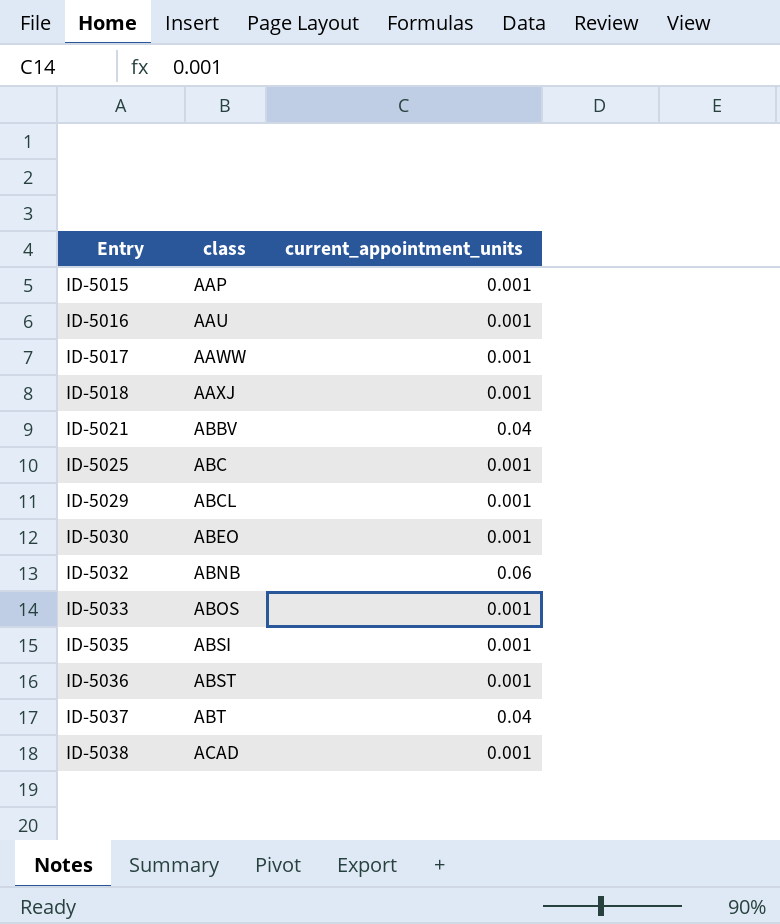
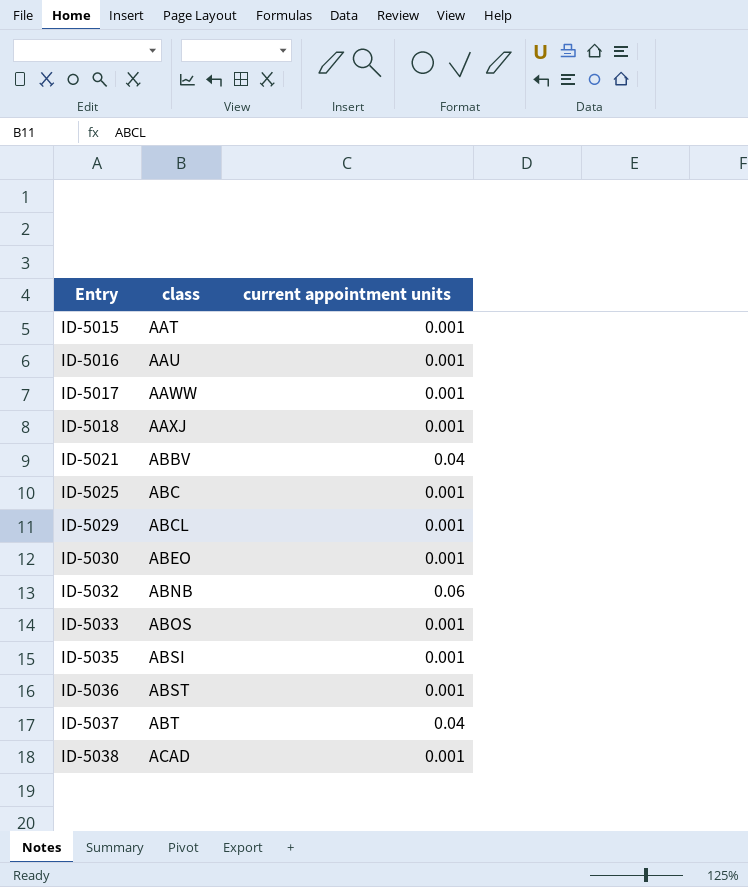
column name: current_appointment_units -> current appointment units
ID-5015 | class: AAP -> AAT

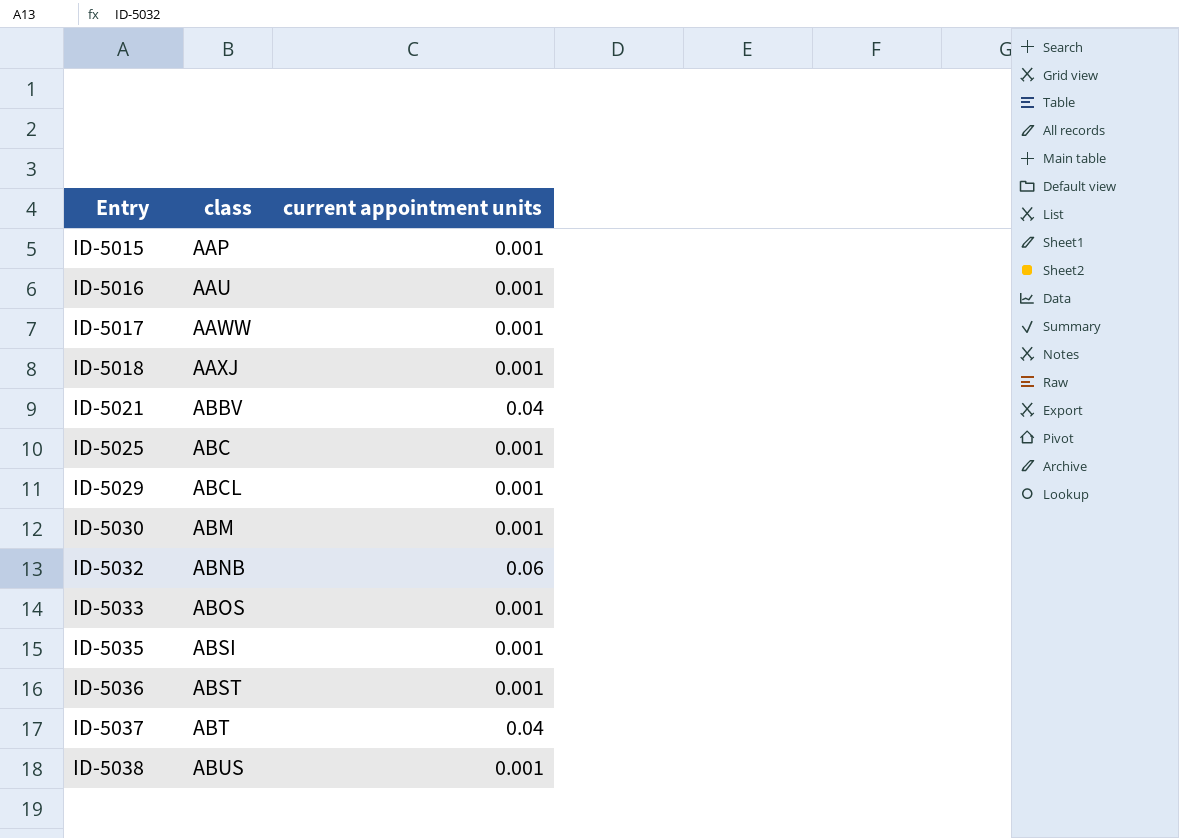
ID-5015 | class: AAT -> AAP
ID-5030 | class: ABEO -> ABM
ID-5038 | class: ACAD -> ABUS

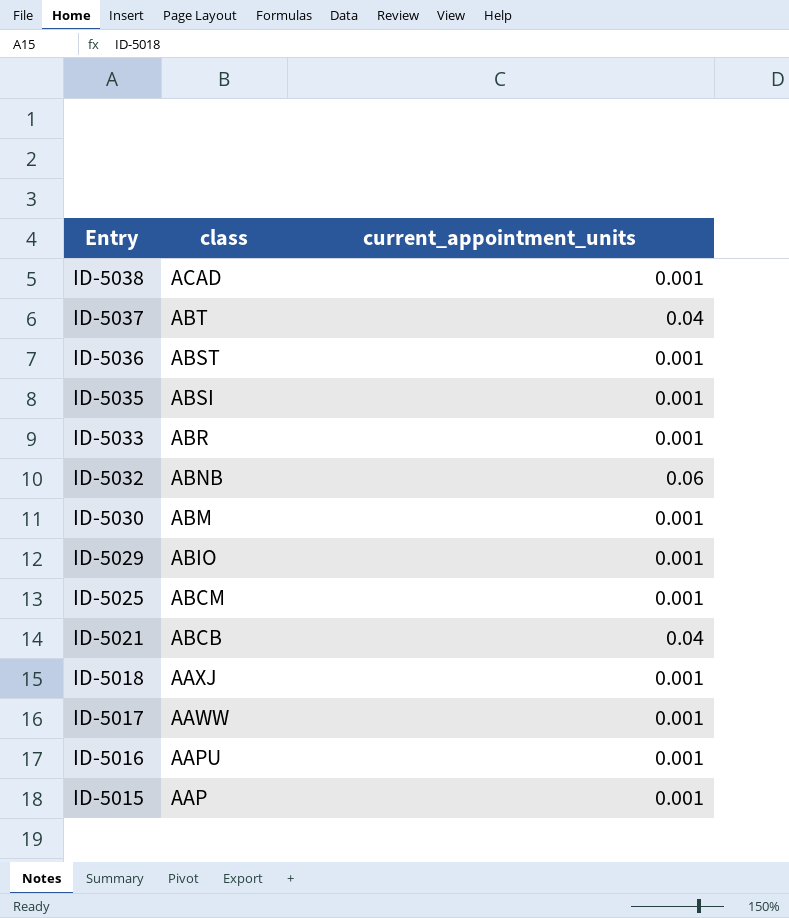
row order: Entry ascending -> Entry descending
column name: current appointment units -> current_appointment_units
ID-5038 | class: ABUS -> ACAD
ID-5033 | class: ABOS -> ABR
ID-5029 | class: ABCL -> ABIO
ID-5025 | class: ABC -> ABCM
ID-5021 | class: ABBV -> ABCB
ID-5016 | class: AAU -> AAPU

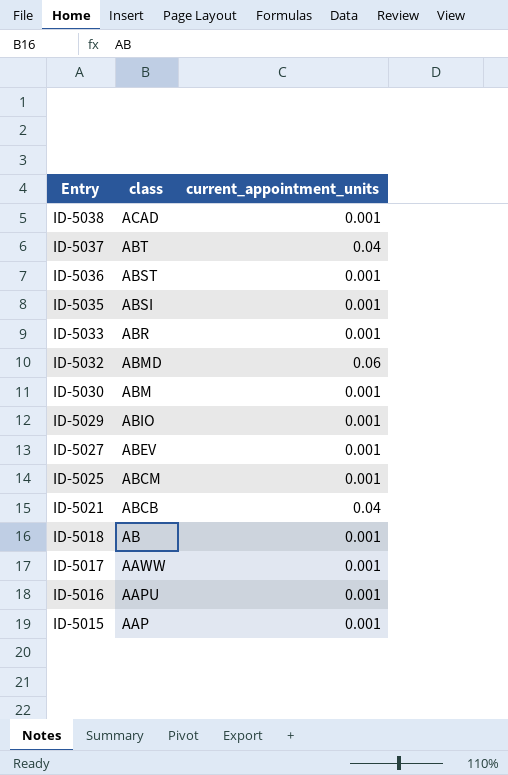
ID-5032 | class: ABNB -> ABMD
row ID-5027: none -> ABEV | 0.001
ID-5018 | class: AAXJ -> AB

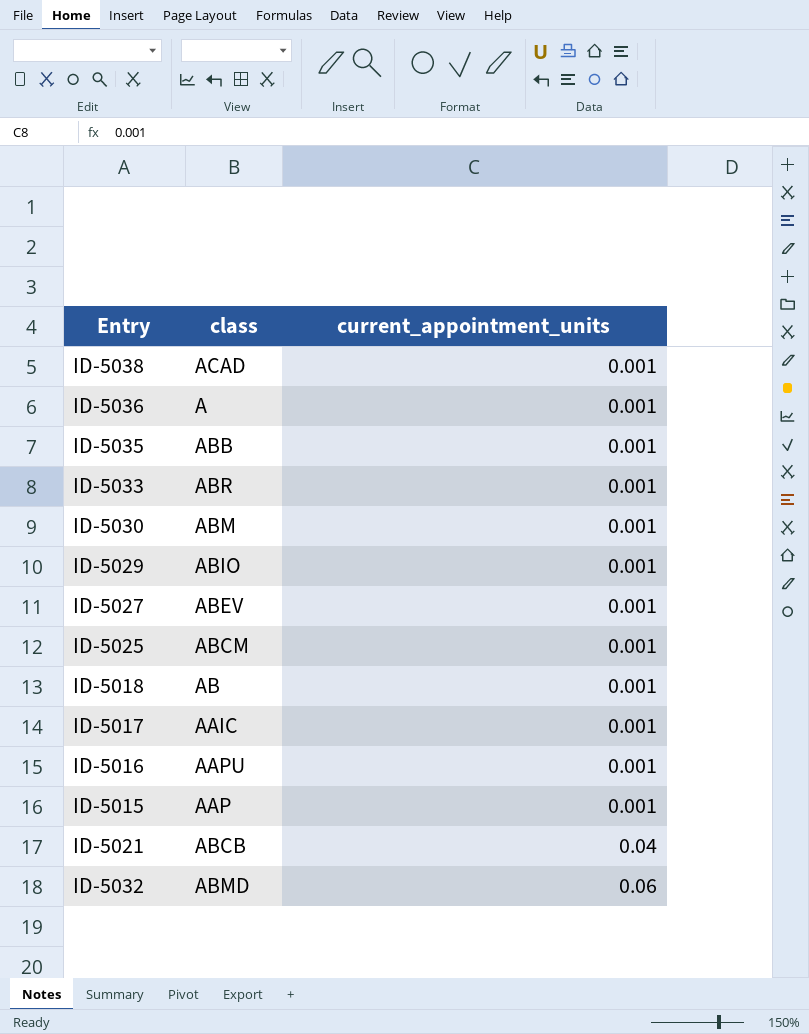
row order: Entry descending -> current_appointment_units ascending
row ID-5037: ABT | 0.04 -> none
ID-5036 | class: ABST -> A
ID-5035 | class: ABSI -> ABB
ID-5017 | class: AAWW -> AAIC

